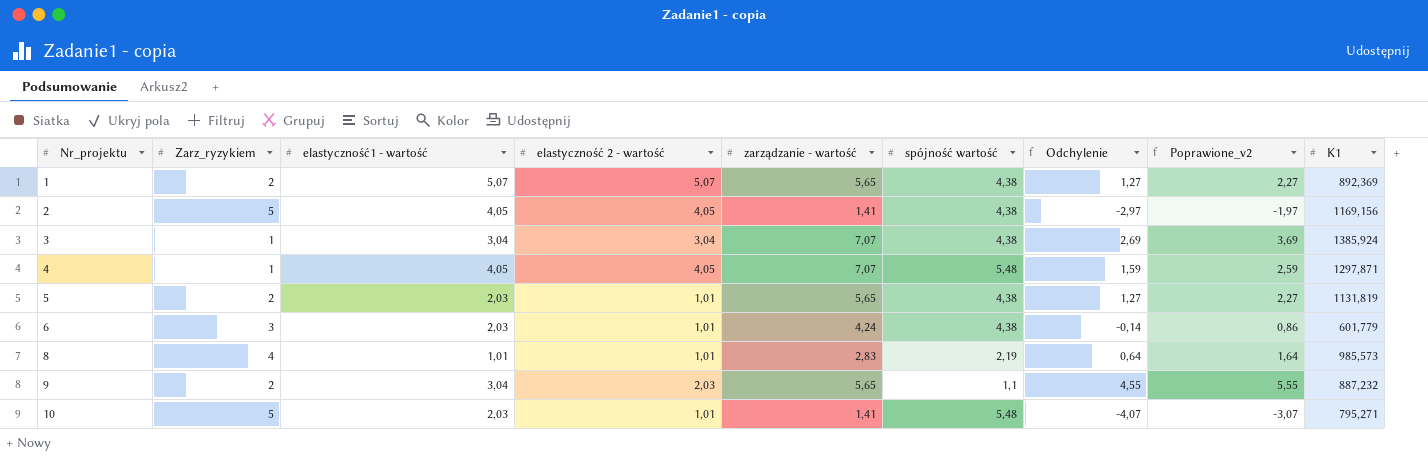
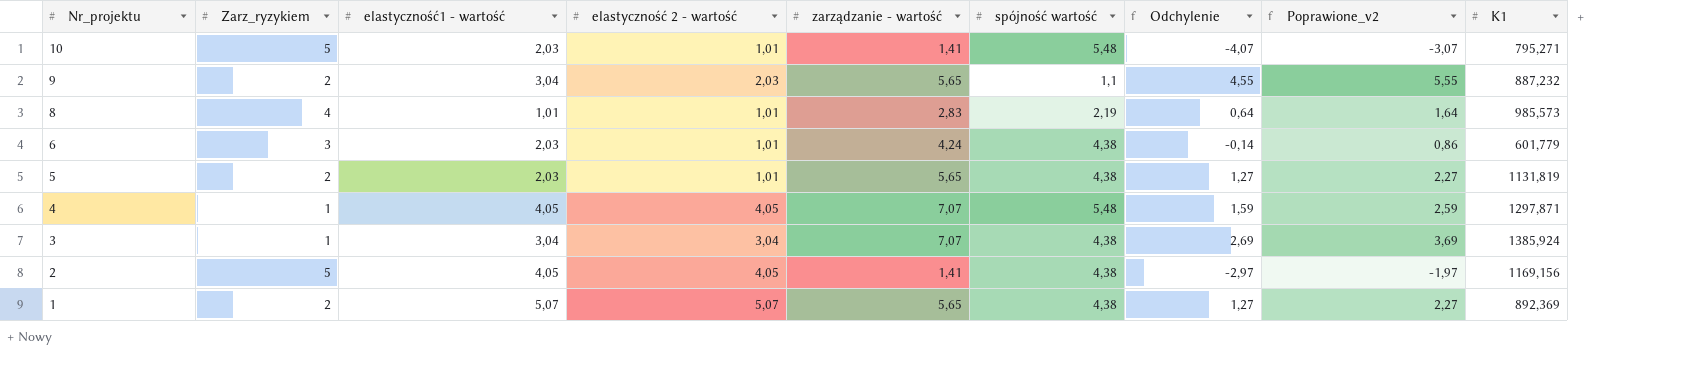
row order: Nr_projektu ascending -> Nr_projektu descending

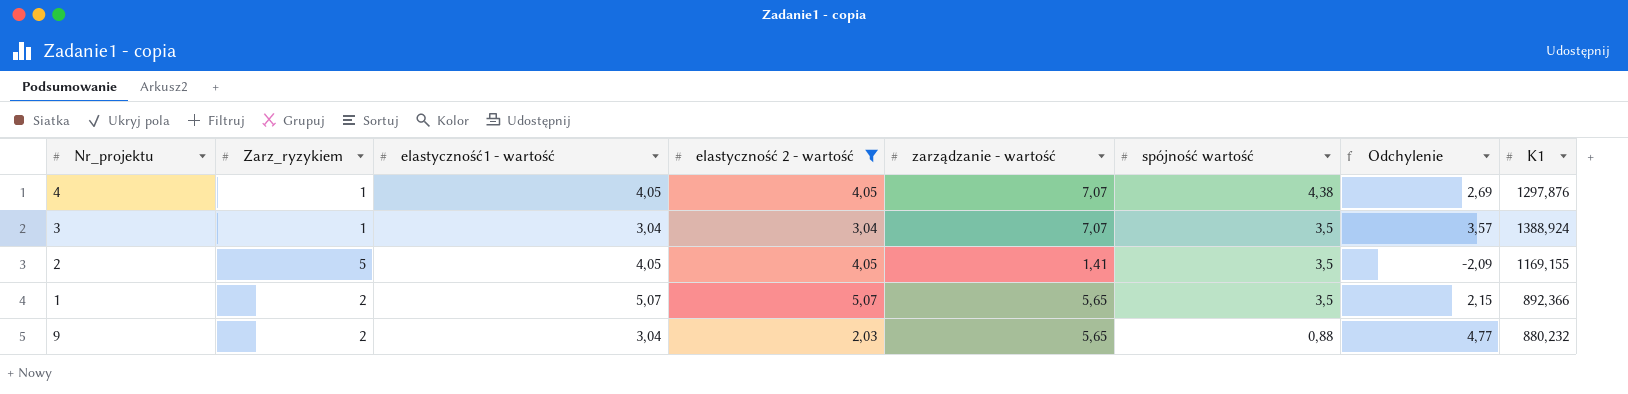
filter: none -> elastyczność 2 - wartość != 1,01
row order: Nr_projektu descending -> spójność wartość descending
column Poprawione_v2 | formula: [Odchylenie] + 1 -> none
4 | spójność wartość: 5,48 -> 4,38
4 | Odchylenie: 1,59 -> 2,69
4 | K1: 1297,871 -> 1297,876
3 | spójność wartość: 4,38 -> 3,5
3 | Odchylenie: 2,69 -> 3,57
3 | K1: 1385,924 -> 1388,924
2 | spójność wartość: 4,38 -> 3,5
2 | Odchylenie: -2,97 -> -2,09
2 | K1: 1169,156 -> 1169,155
1 | spójność wartość: 4,38 -> 3,5
1 | Odchylenie: 1,27 -> 2,15
1 | K1: 892,369 -> 892,366
9 | spójność wartość: 1,1 -> 0,88
9 | Odchylenie: 4,55 -> 4,77
9 | K1: 887,232 -> 880,232

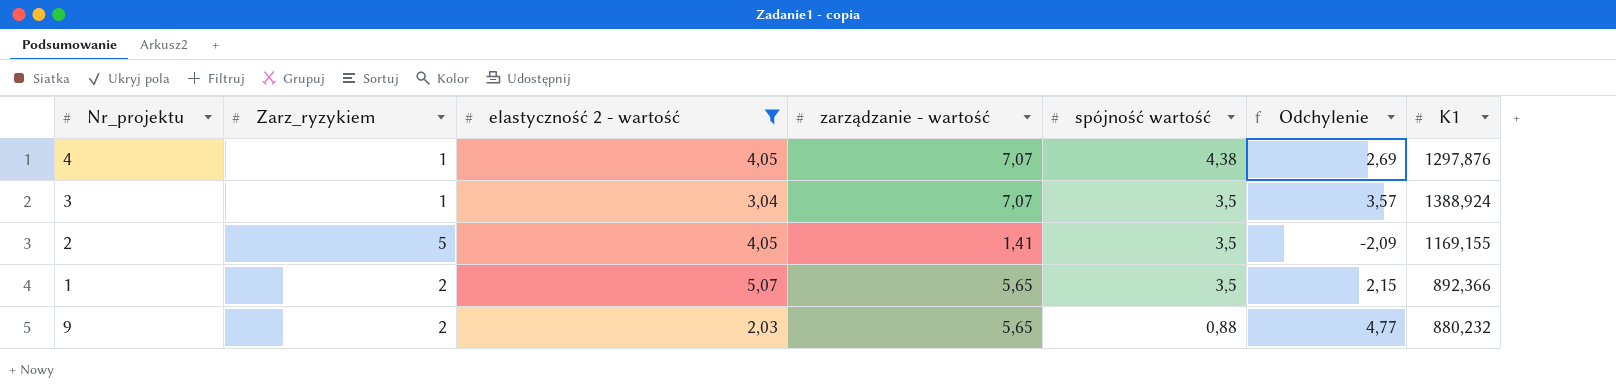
column elastyczność1 - wartość | position: 3 -> none

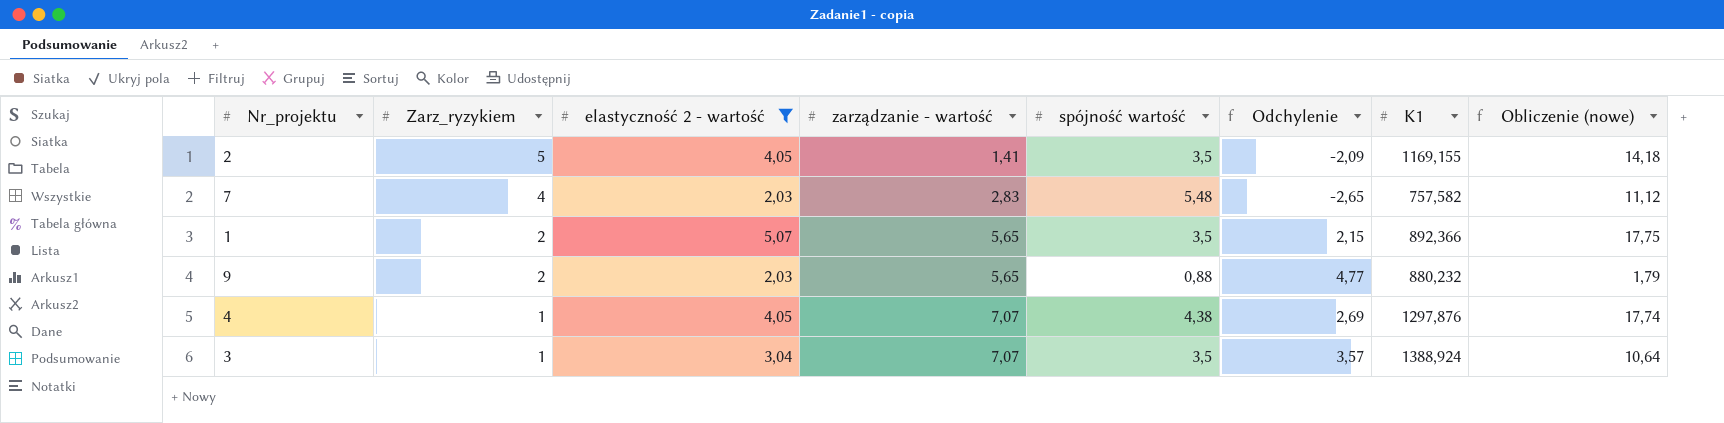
row order: spójność wartość descending -> Zarz_ryzykiem descending
column Obliczenie (nowe) | formula: none -> [elastyczność 2 - wartość] * [spójność wartość]
row 7: none -> 4 | 2,03 | 2,83 | 5,48 | -2,65 | 757,582 | 11,12

